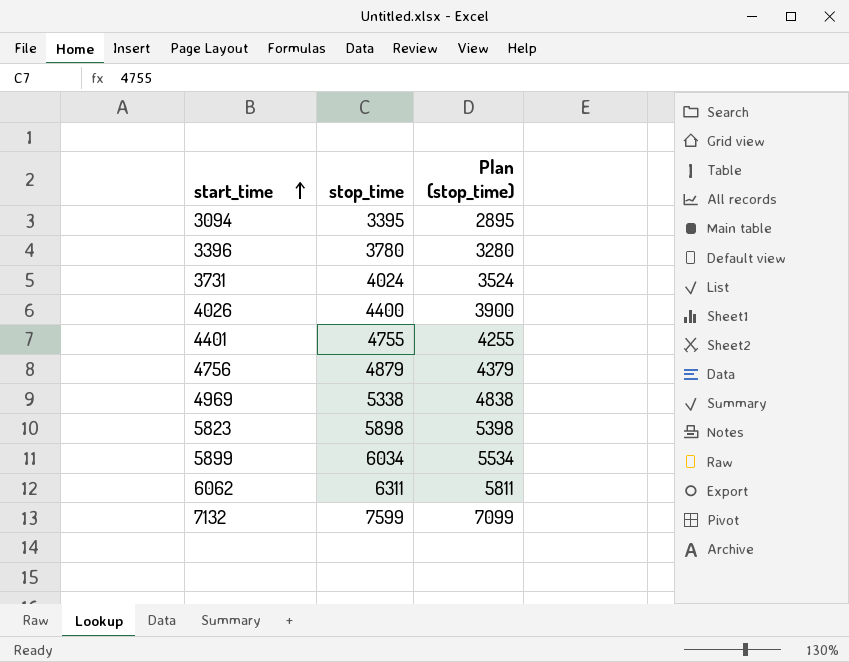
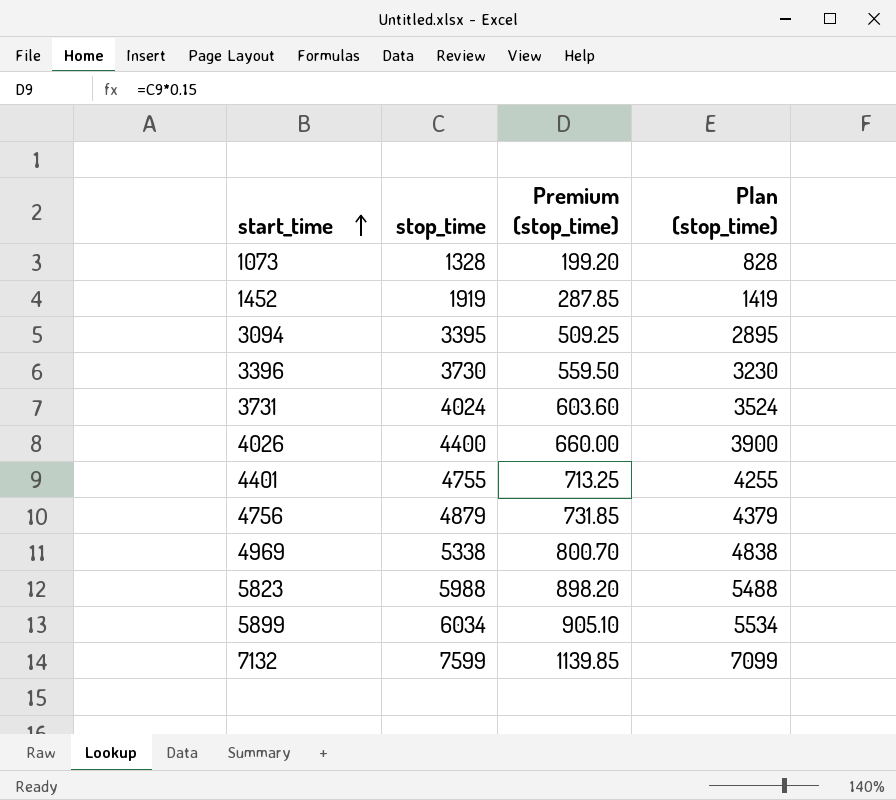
column Premium (stop_time) | formula: none -> [stop_time] * 0.15
row 6062: 6311 | 5811 -> none
row 1073: none -> 1328 | 199.20 | 828
row 1452: none -> 1919 | 287.85 | 1419
3396 | stop_time: 3780 -> 3730
3396 | Plan (stop_time): 3280 -> 3230
5823 | stop_time: 5898 -> 5988
5823 | Plan (stop_time): 5398 -> 5488

